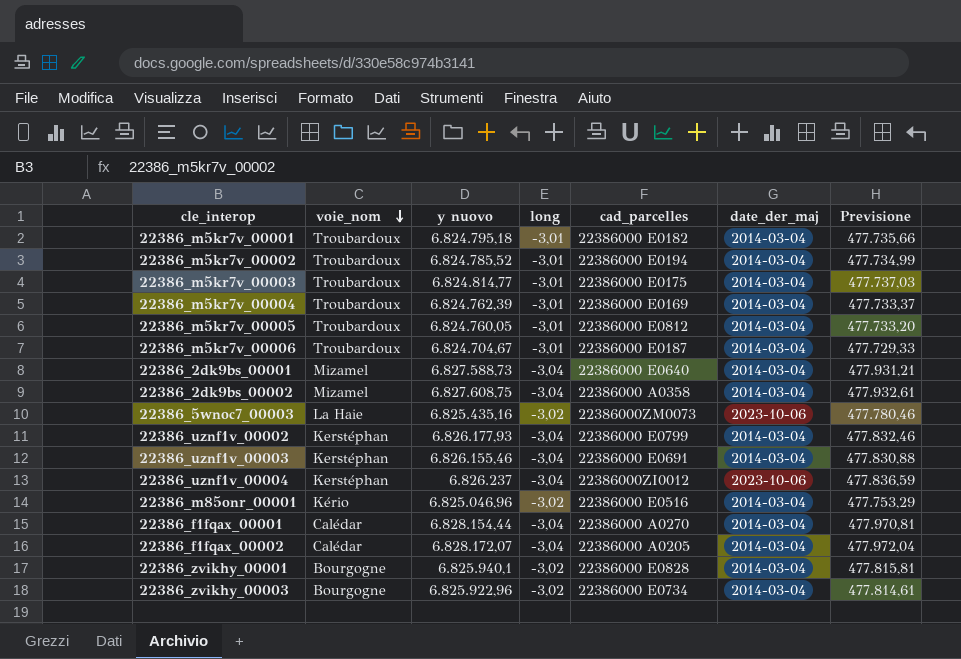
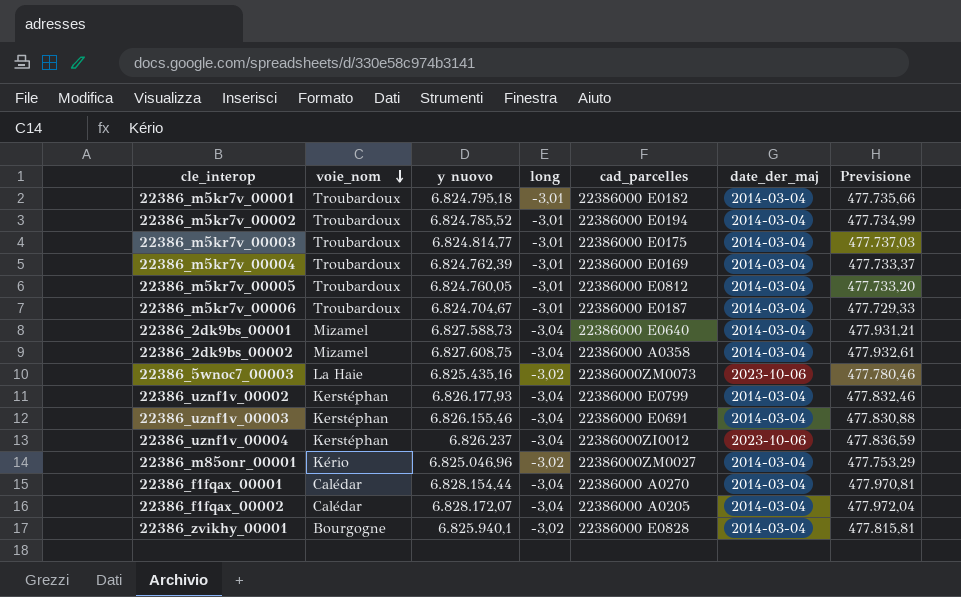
row 22386_zvikhy_00003: Bourgogne | 6.825.922,96 | -3,02 | 22386000 E0734 | 2014-03-04 | 477.814,61 -> none
22386_m85onr_00001 | cad_parcelles: 22386000 E0516 -> 22386000ZM0027

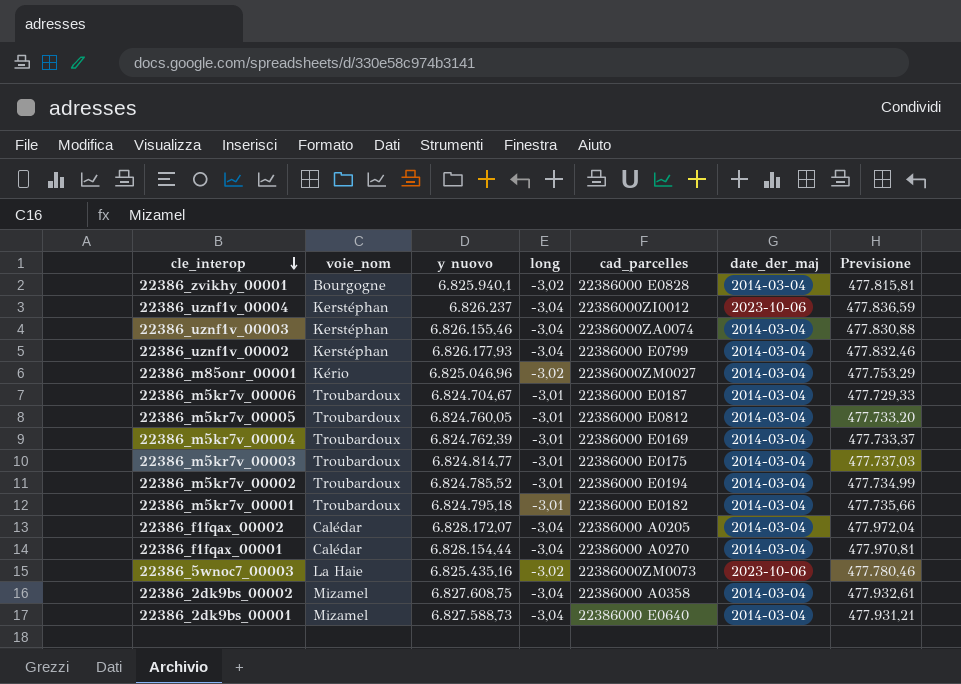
row order: voie_nom descending -> cle_interop descending
22386_uznf1v_00003 | cad_parcelles: 22386000 E0691 -> 22386000ZA0074

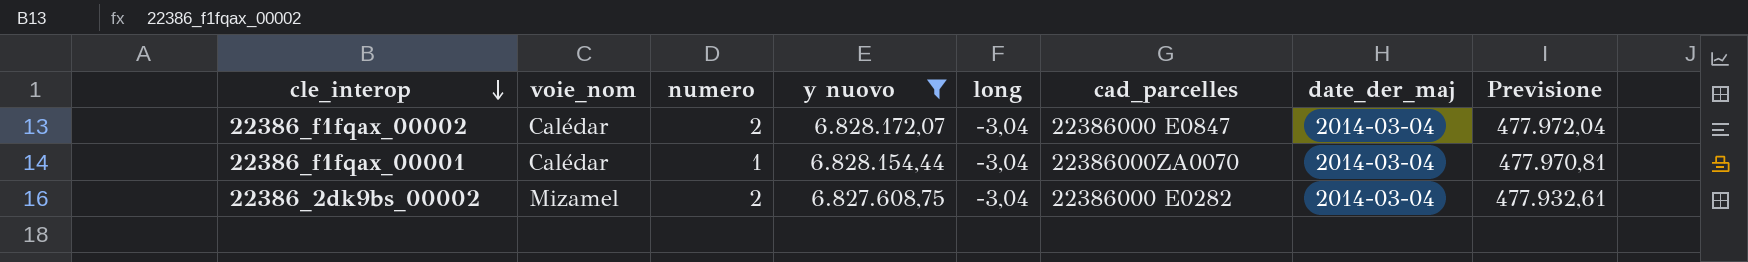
filter: none -> y nuovo >= 6.827.608,75
column numero | position: none -> 3
22386_f1fqax_00002 | cad_parcelles: 22386000 A0205 -> 22386000 E0847
22386_f1fqax_00001 | cad_parcelles: 22386000 A0270 -> 22386000ZA0070
22386_2dk9bs_00002 | cad_parcelles: 22386000 A0358 -> 22386000 E0282

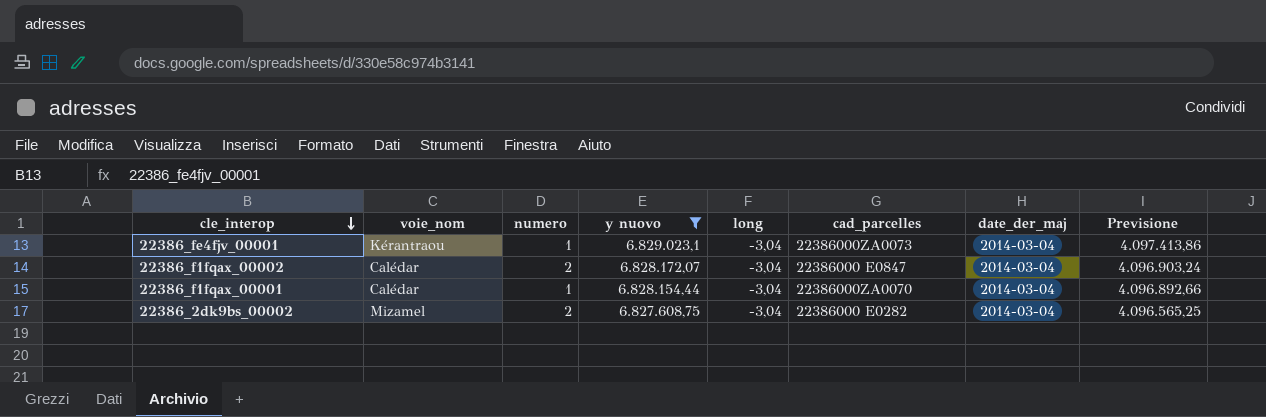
column Previsione | formula: [y nuovo] * 0,07 -> [y nuovo] * 0,6
row 22386_fe4fjv_00001: none -> Kérantraou | 1 | 6.829.023,1 | -3,04 | 22386000ZA0073 | 2014-03-04 | 4.097.413,86

